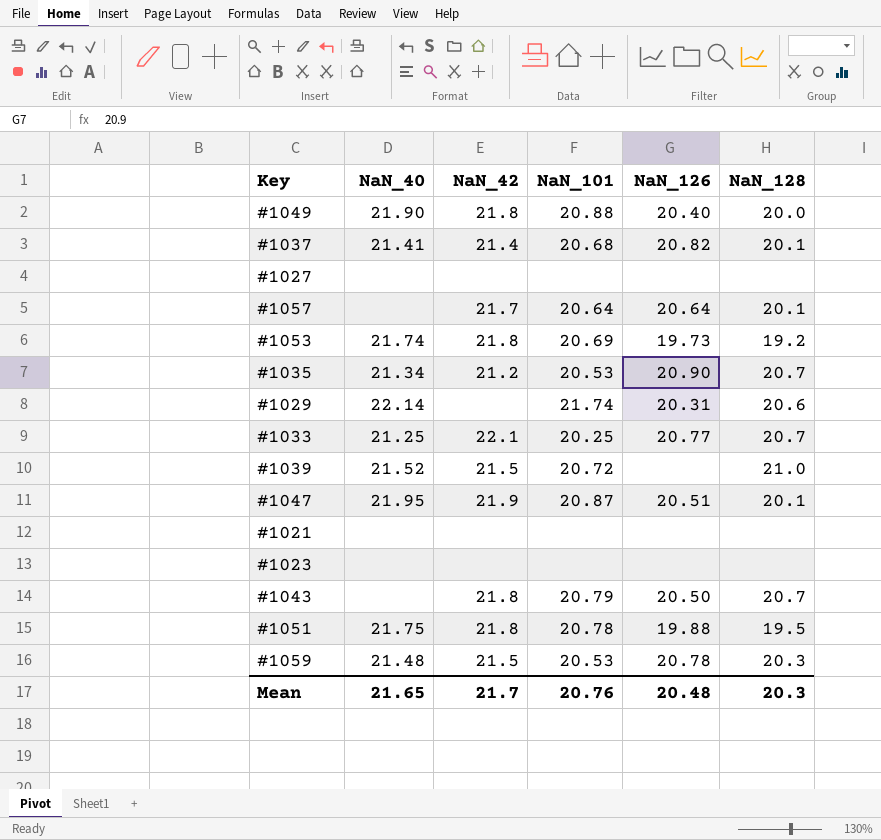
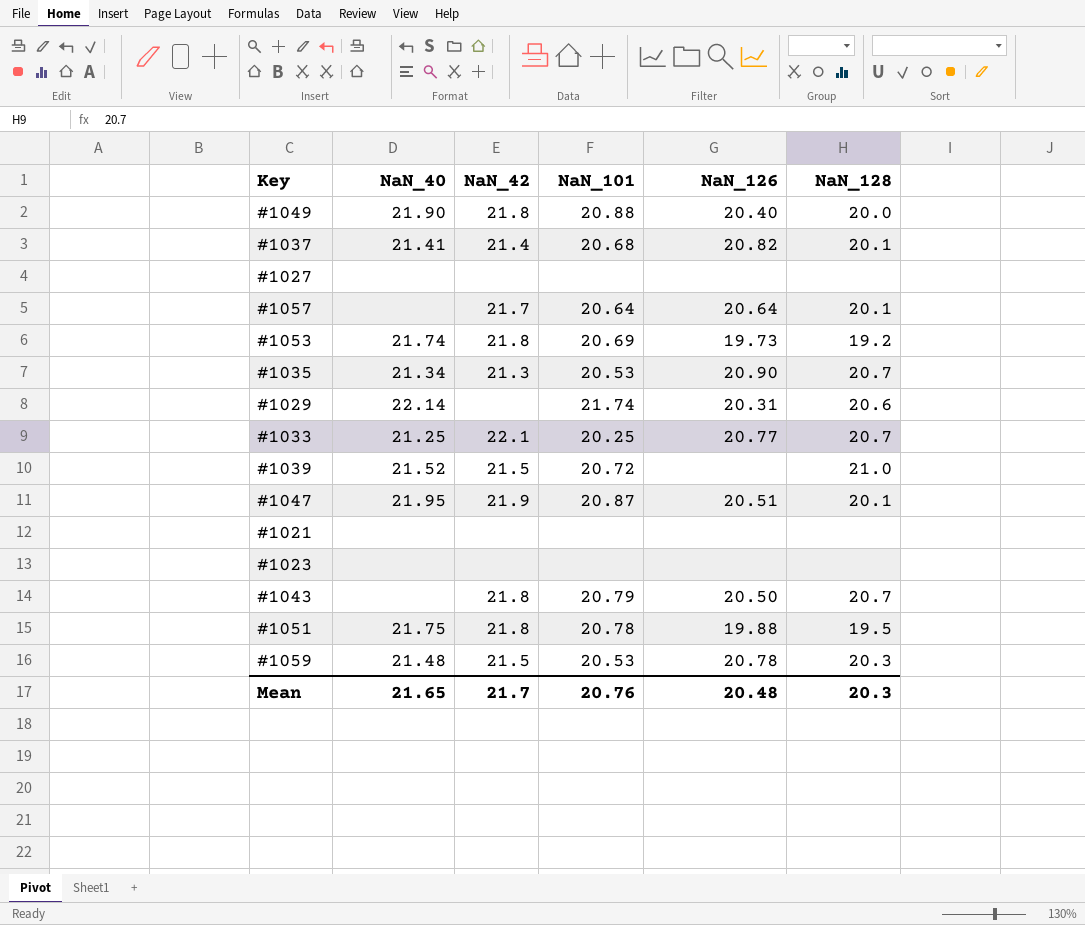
#1035 | NaN_42: 21.2 -> 21.3

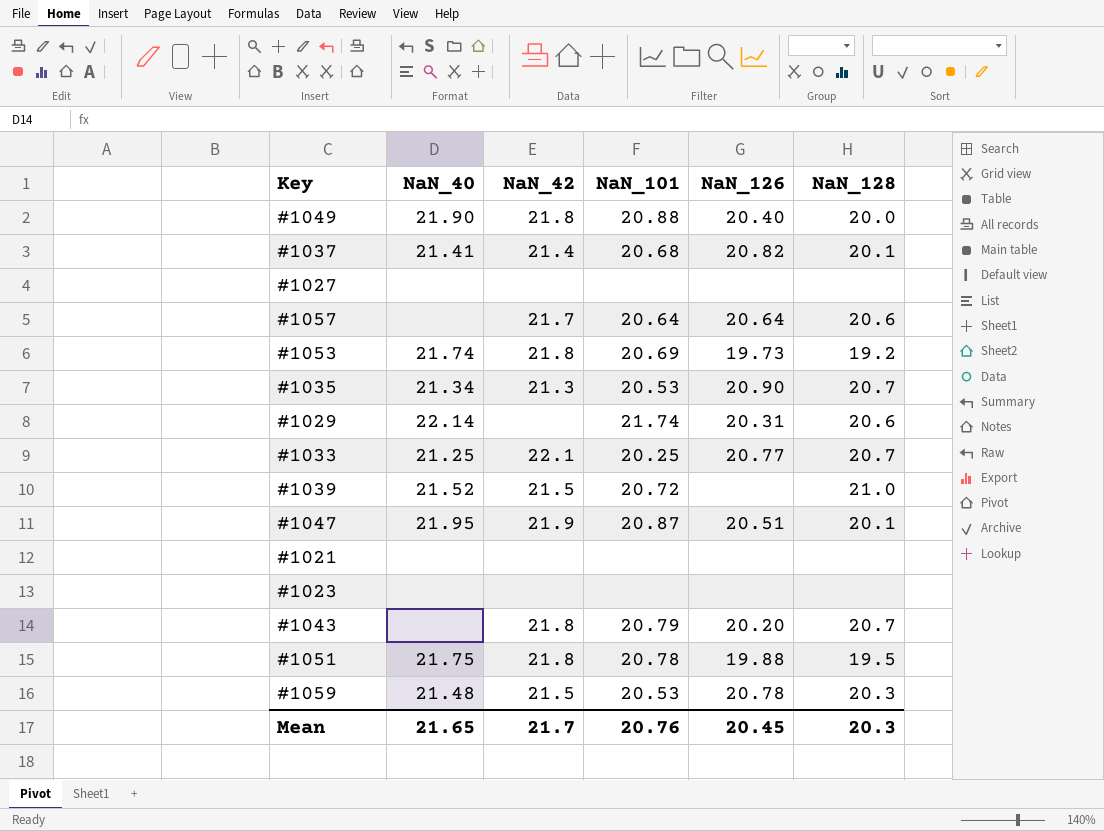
#1057 | NaN_128: 20.1 -> 20.6
#1043 | NaN_126: 20.50 -> 20.20
Mean | NaN_126: 20.48 -> 20.45

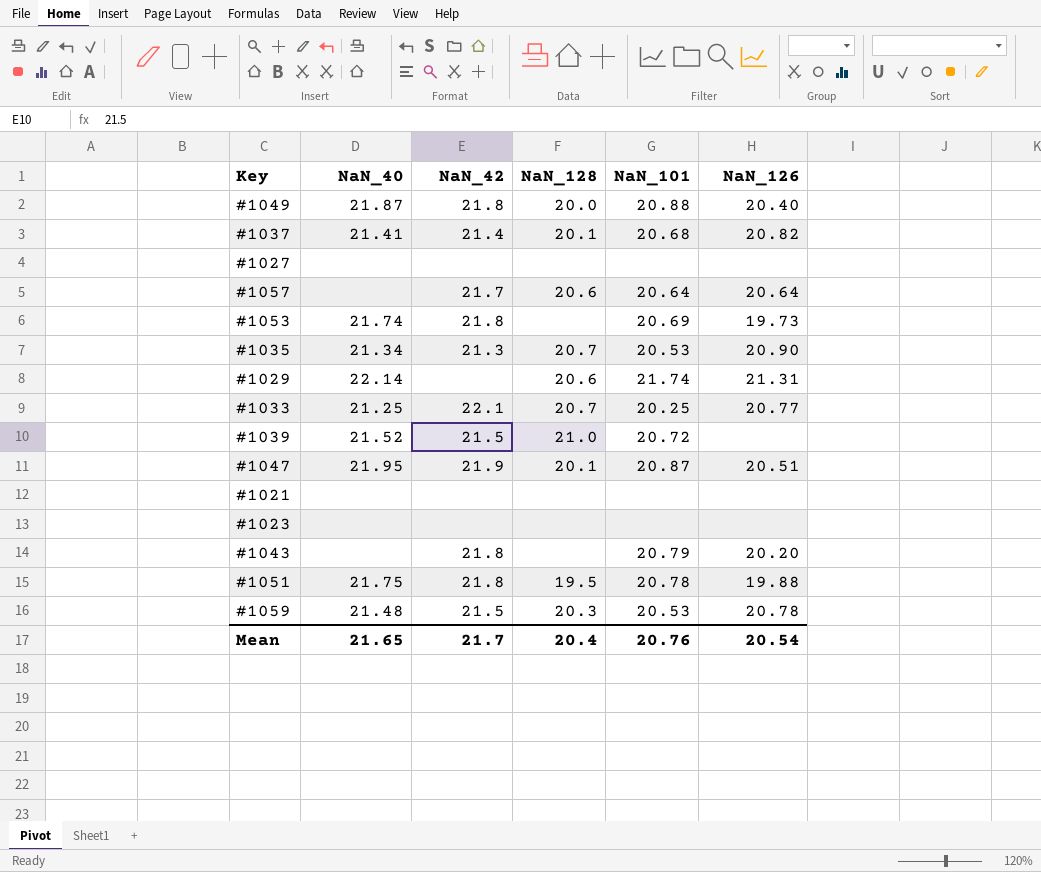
column NaN_128 | position: 6 -> 4
#1049 | NaN_40: 21.90 -> 21.87
#1053 | NaN_128: 19.2 -> none
#1029 | NaN_126: 20.31 -> 21.31
#1043 | NaN_128: 20.7 -> none
Mean | NaN_128: 20.3 -> 20.4
Mean | NaN_126: 20.45 -> 20.54

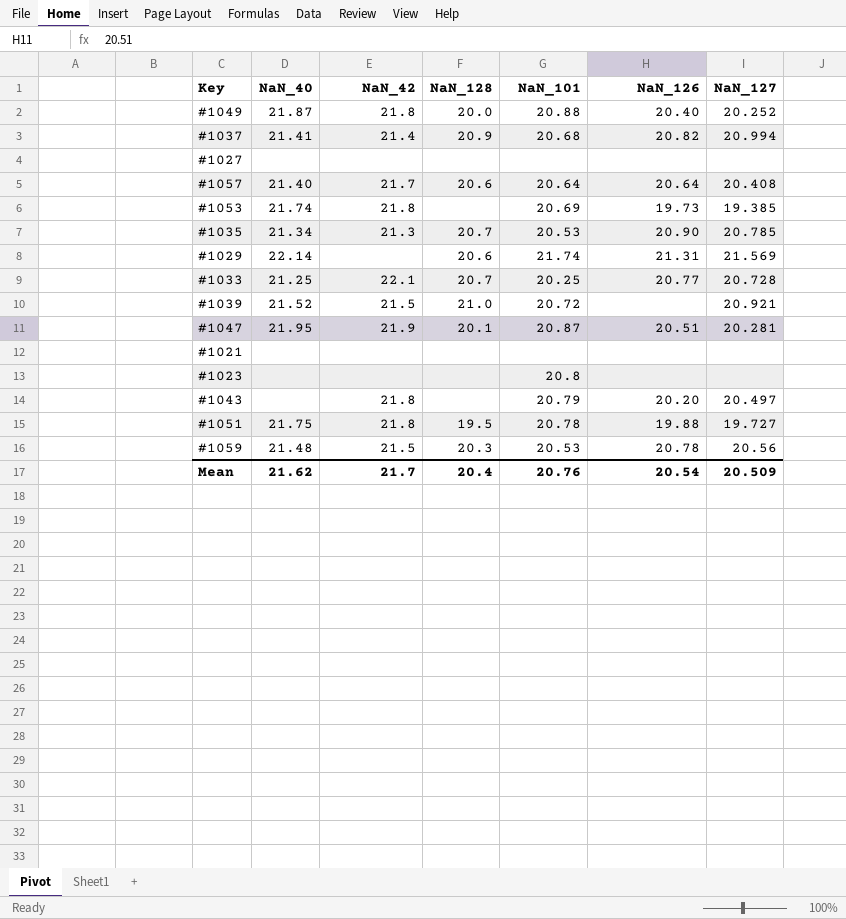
column NaN_127 | position: none -> 7
#1037 | NaN_128: 20.1 -> 20.9
#1057 | NaN_40: none -> 21.40
#1023 | NaN_101: none -> 20.8
Mean | NaN_40: 21.65 -> 21.62

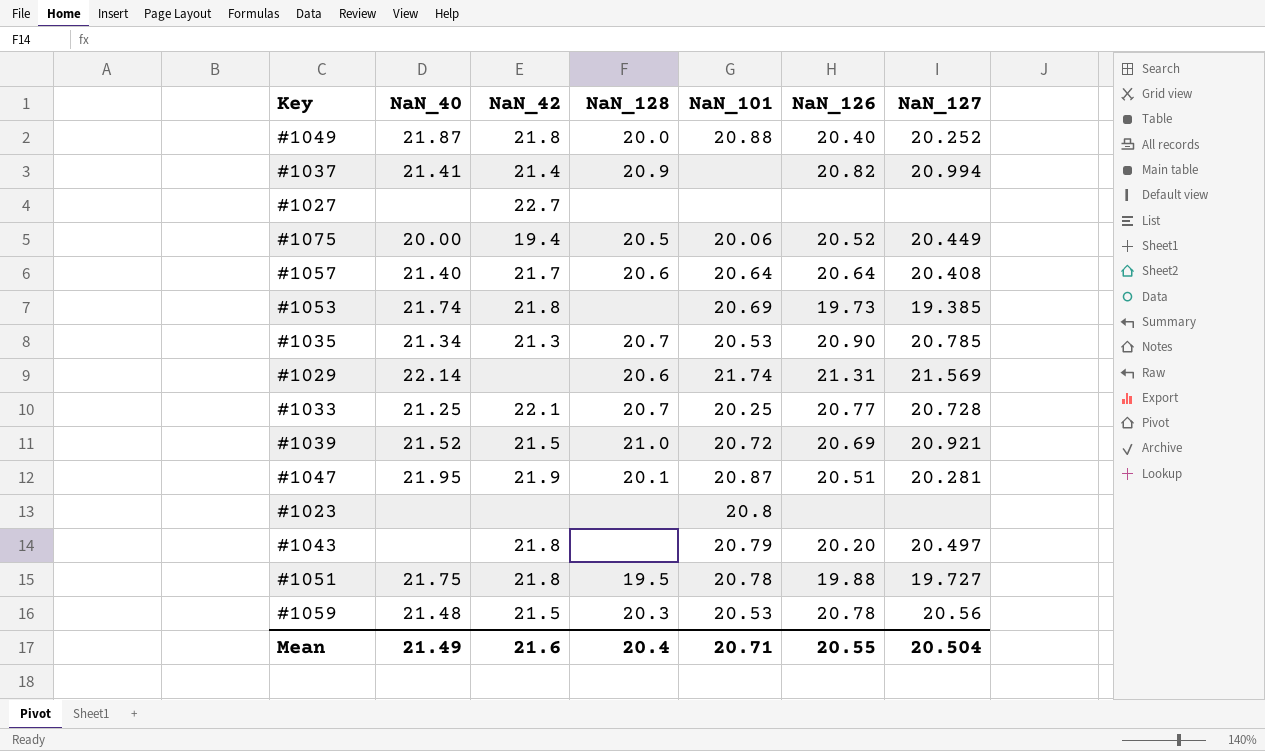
row #1021: none | none | none | none | none | none -> none
#1037 | NaN_101: 20.68 -> none
#1027 | NaN_42: none -> 22.7
row #1075: none -> 20.00 | 19.4 | 20.5 | 20.06 | 20.52 | 20.449
#1039 | NaN_126: none -> 20.69
Mean | NaN_40: 21.62 -> 21.49
Mean | NaN_42: 21.7 -> 21.6
Mean | NaN_101: 20.76 -> 20.71
Mean | NaN_126: 20.54 -> 20.55
Mean | NaN_127: 20.509 -> 20.504

